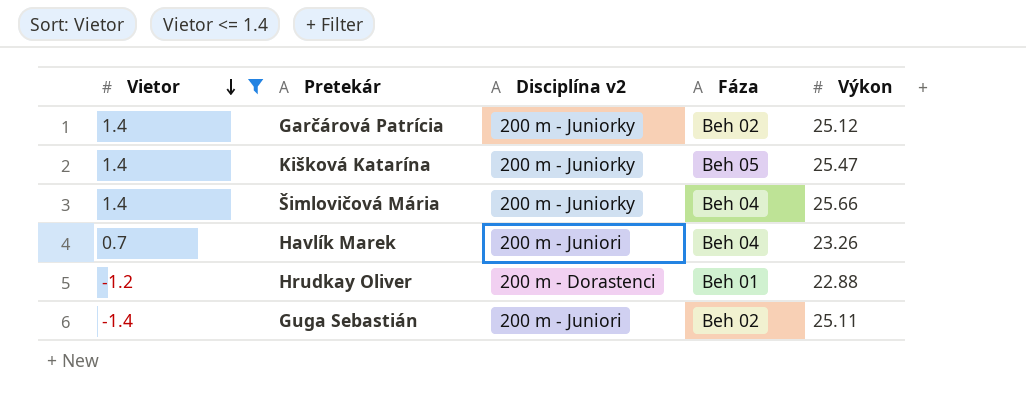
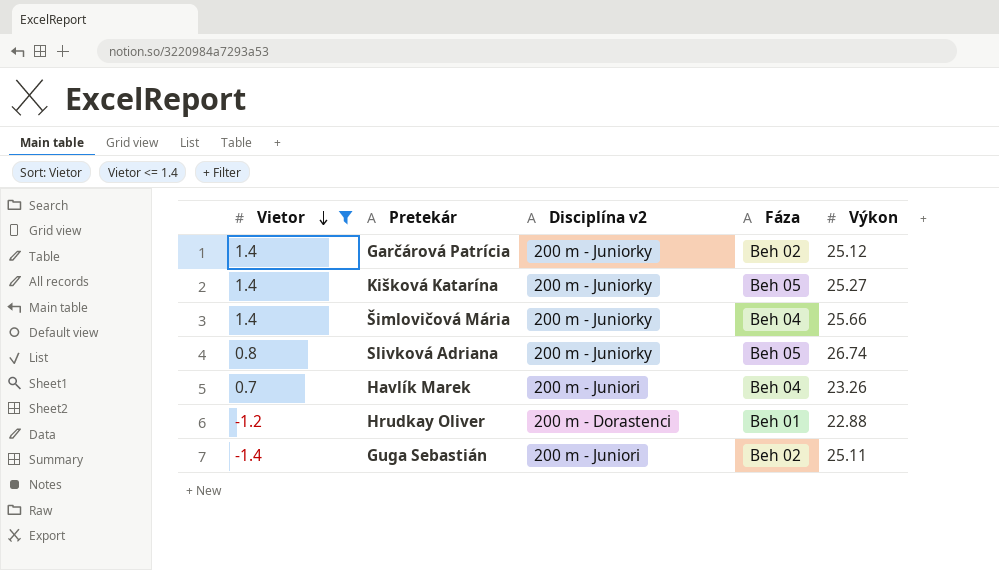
Kišková Katarína | Výkon: 25.47 -> 25.27
row Slivková Adriana: none -> 0.8 | 200 m - Juniorky | Beh 05 | 26.74

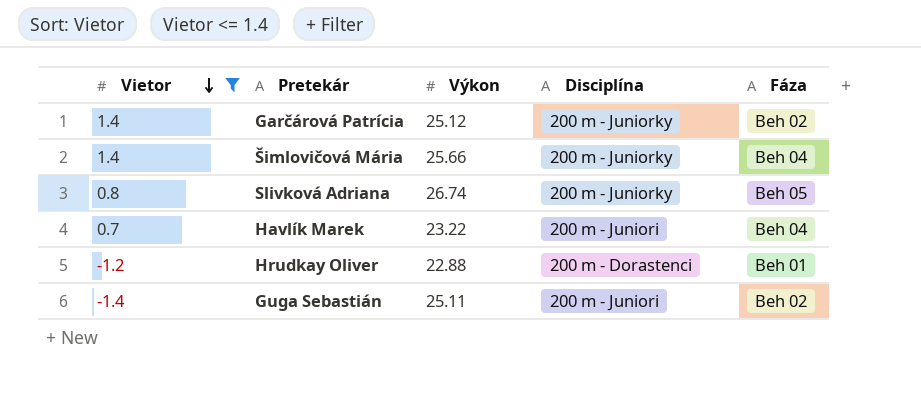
column Výkon | position: 5 -> 3
column name: Disciplína v2 -> Disciplína
row Kišková Katarína: 1.4 | 200 m - Juniorky | Beh 05 | 25.27 -> none
Havlík Marek | Výkon: 23.26 -> 23.22

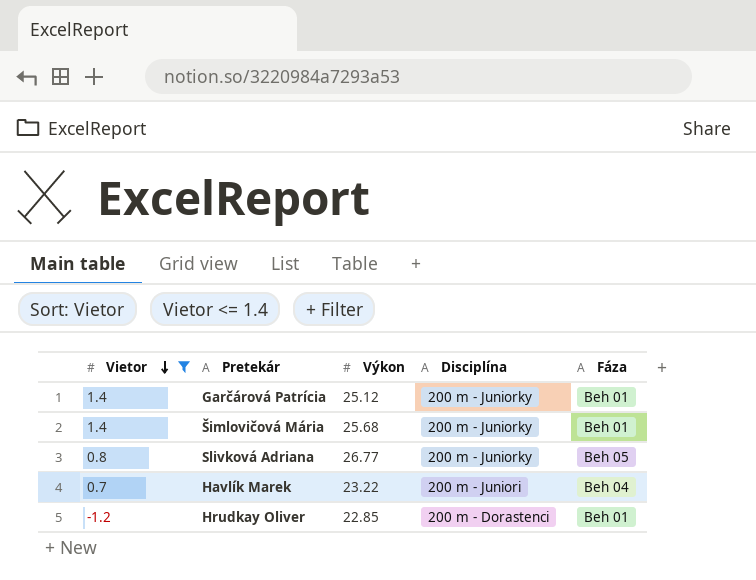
row Guga Sebastián: -1.4 | 25.11 | 200 m - Juniori | Beh 02 -> none
Garčárová Patrícia | Fáza: Beh 02 -> Beh 01
Šimlovičová Mária | Výkon: 25.66 -> 25.68
Šimlovičová Mária | Fáza: Beh 04 -> Beh 01
Slivková Adriana | Výkon: 26.74 -> 26.77
Hrudkay Oliver | Výkon: 22.88 -> 22.85

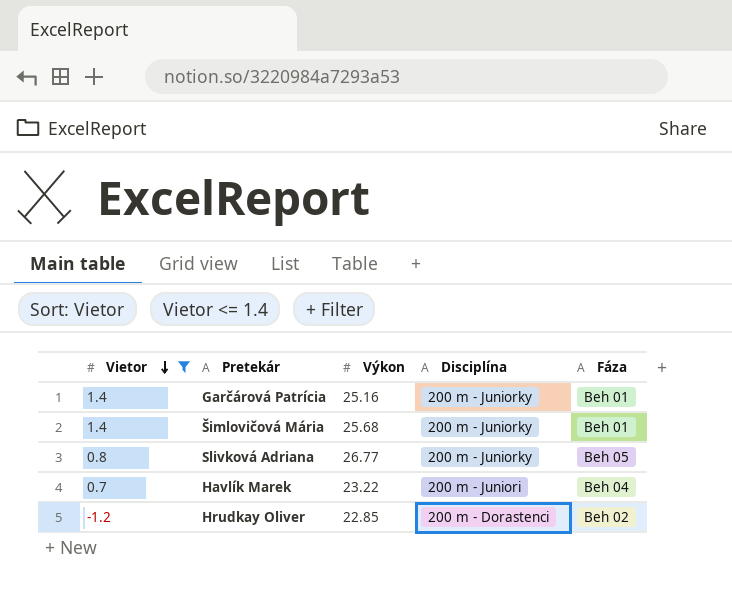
Garčárová Patrícia | Výkon: 25.12 -> 25.16
Hrudkay Oliver | Fáza: Beh 01 -> Beh 02

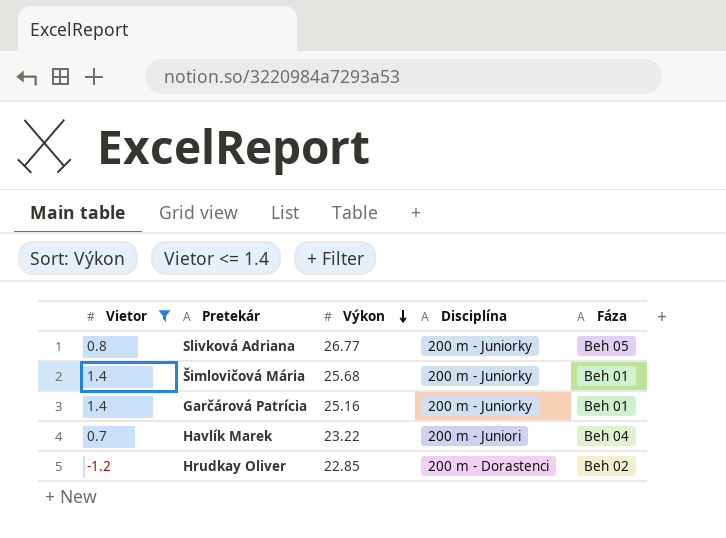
row order: Vietor descending -> Výkon descending

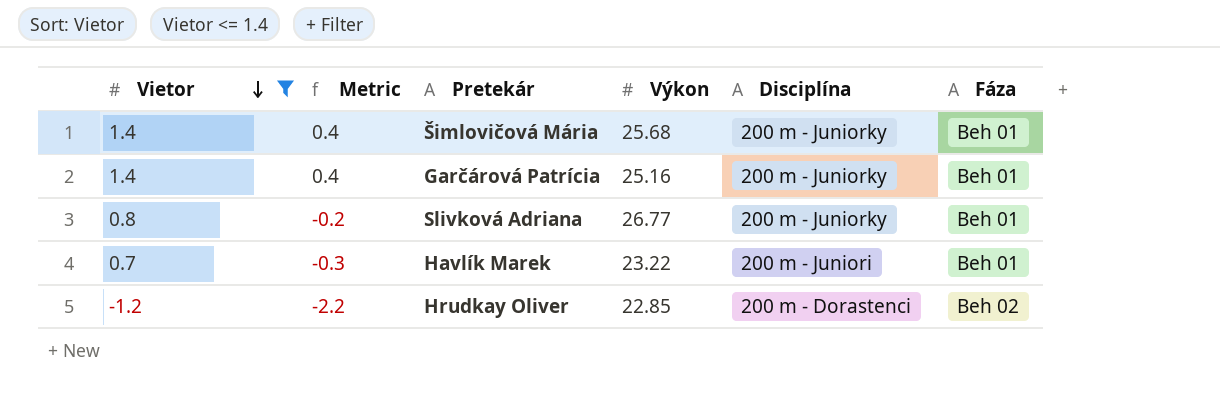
row order: Výkon descending -> Vietor descending
column Metric | formula: none -> [Vietor] - 1
Slivková Adriana | Fáza: Beh 05 -> Beh 01
Havlík Marek | Fáza: Beh 04 -> Beh 01

